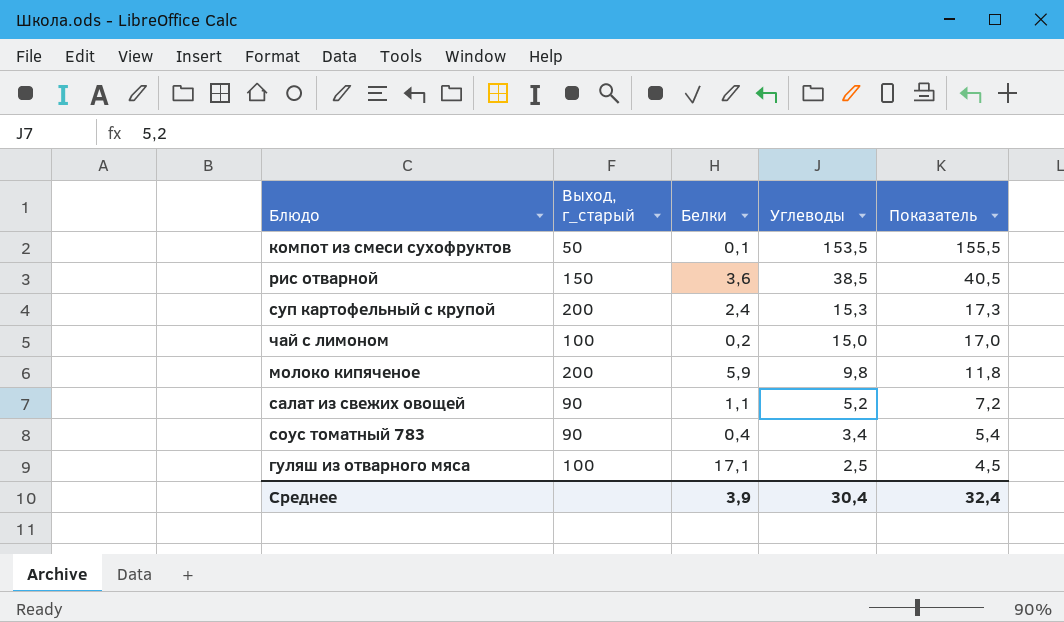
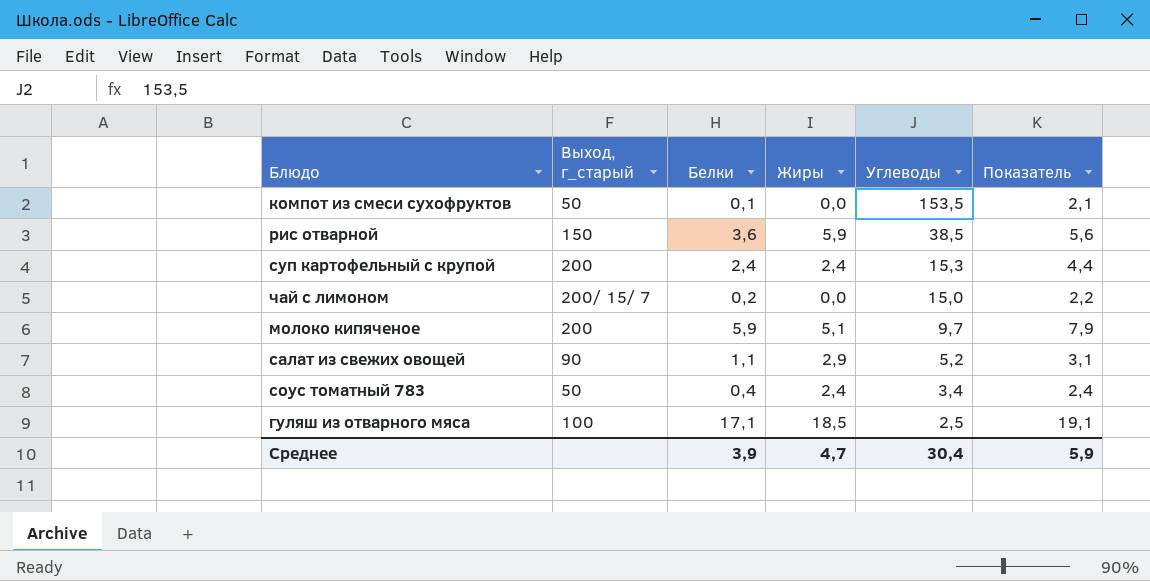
column Жиры | position: none -> 4
column Показатель | formula: [Углеводы] + 2 -> [Белки] + 2
чай с лимоном | Выход, г_старый: 100 -> 200/ 15/ 7
молоко кипяченое | Углеводы: 9,8 -> 9,7
соус томатный 783 | Выход, г_старый: 90 -> 50
Среднее | Показатель: 32,4 -> 5,9

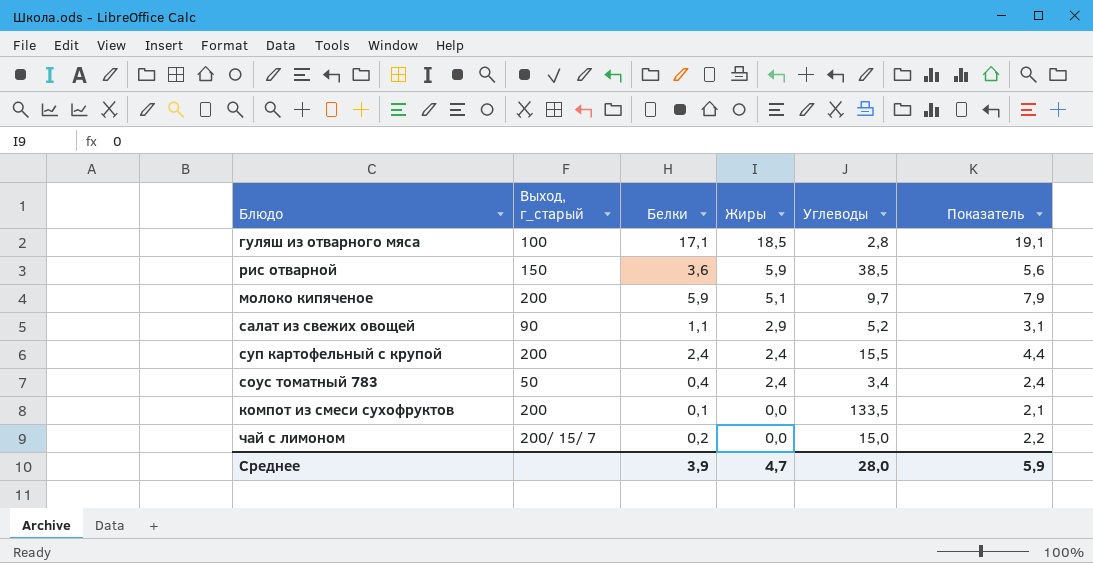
row order: Углеводы descending -> Жиры descending
гуляш из отварного мяса | Углеводы: 2,5 -> 2,8
суп картофельный с крупой | Углеводы: 15,3 -> 15,5
компот из смеси сухофруктов | Выход, г_старый: 50 -> 200
компот из смеси сухофруктов | Углеводы: 153,5 -> 133,5
Среднее | Углеводы: 30,4 -> 28,0

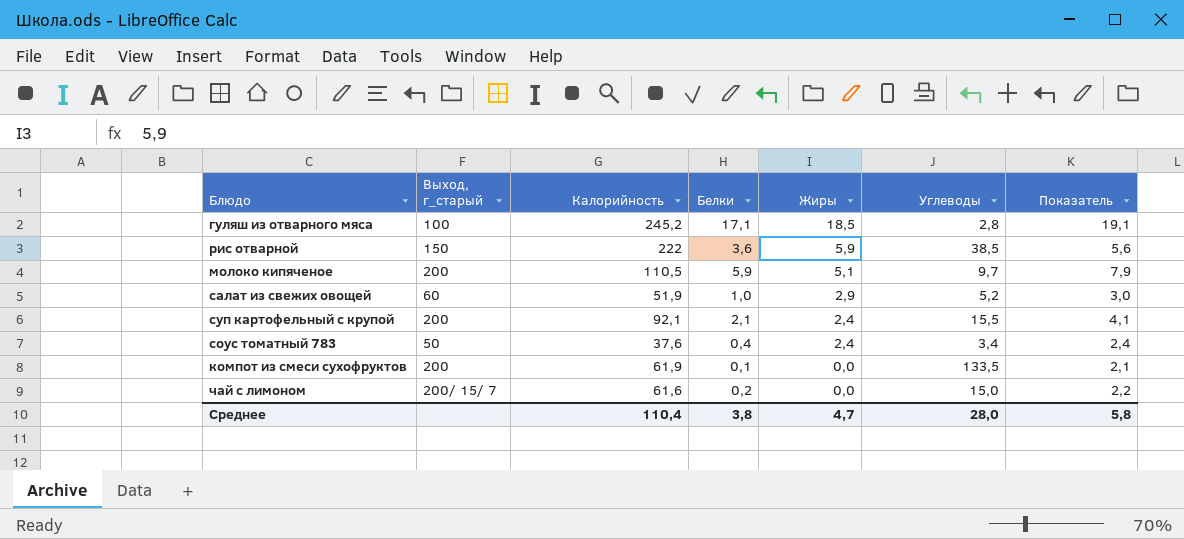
column Калорийность | position: none -> 3
салат из свежих овощей | Выход, г_старый: 90 -> 60
салат из свежих овощей | Белки: 1,1 -> 1,0
салат из свежих овощей | Показатель: 3,1 -> 3,0
суп картофельный с крупой | Белки: 2,4 -> 2,1
суп картофельный с крупой | Показатель: 4,4 -> 4,1
Среднее | Белки: 3,9 -> 3,8
Среднее | Показатель: 5,9 -> 5,8

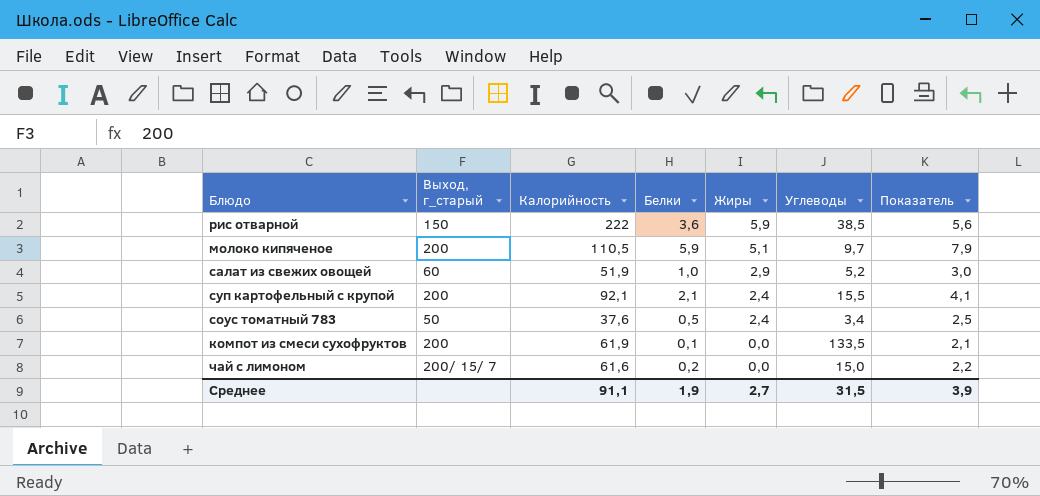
row гуляш из отварного мяса: 100 | 245,2 | 17,1 | 18,5 | 2,8 | 19,1 -> none
соус томатный 783 | Белки: 0,4 -> 0,5
соус томатный 783 | Показатель: 2,4 -> 2,5
Среднее | Калорийность: 110,4 -> 91,1
Среднее | Белки: 3,8 -> 1,9
Среднее | Жиры: 4,7 -> 2,7
Среднее | Углеводы: 28,0 -> 31,5
Среднее | Показатель: 5,8 -> 3,9

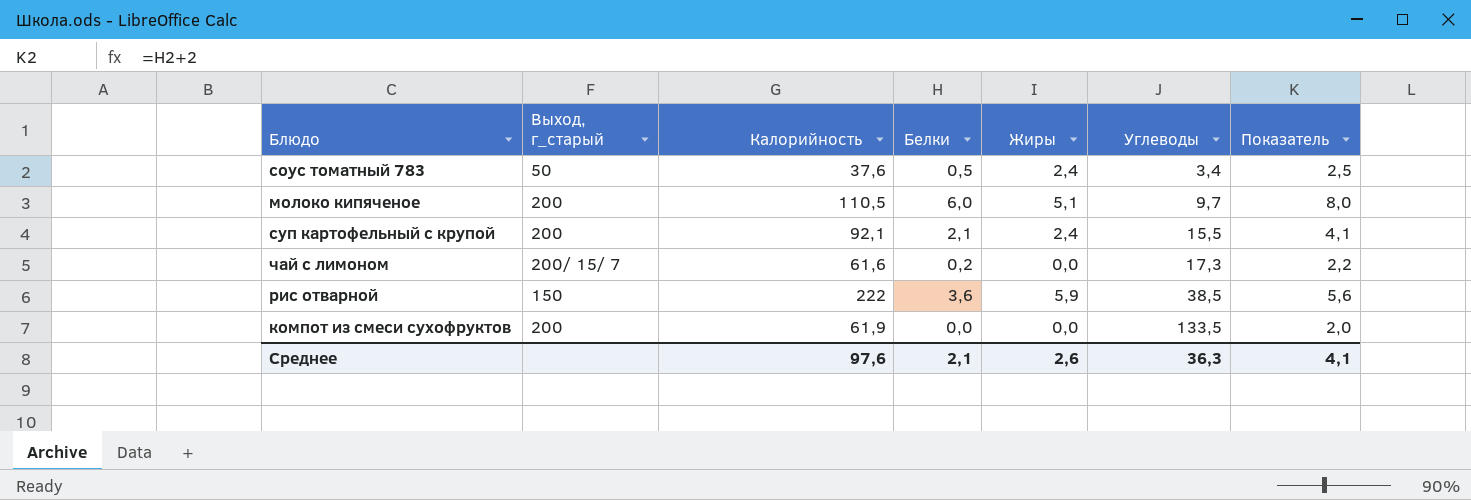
row order: Жиры descending -> Углеводы ascending
row салат из свежих овощей: 60 | 51,9 | 1,0 | 2,9 | 5,2 | 3,0 -> none
молоко кипяченое | Белки: 5,9 -> 6,0
молоко кипяченое | Показатель: 7,9 -> 8,0
чай с лимоном | Углеводы: 15,0 -> 17,3
компот из смеси сухофруктов | Белки: 0,1 -> 0,0
компот из смеси сухофруктов | Показатель: 2,1 -> 2,0
Среднее | Калорийность: 91,1 -> 97,6
Среднее | Белки: 1,9 -> 2,1
Среднее | Жиры: 2,7 -> 2,6
Среднее | Углеводы: 31,5 -> 36,3
Среднее | Показатель: 3,9 -> 4,1

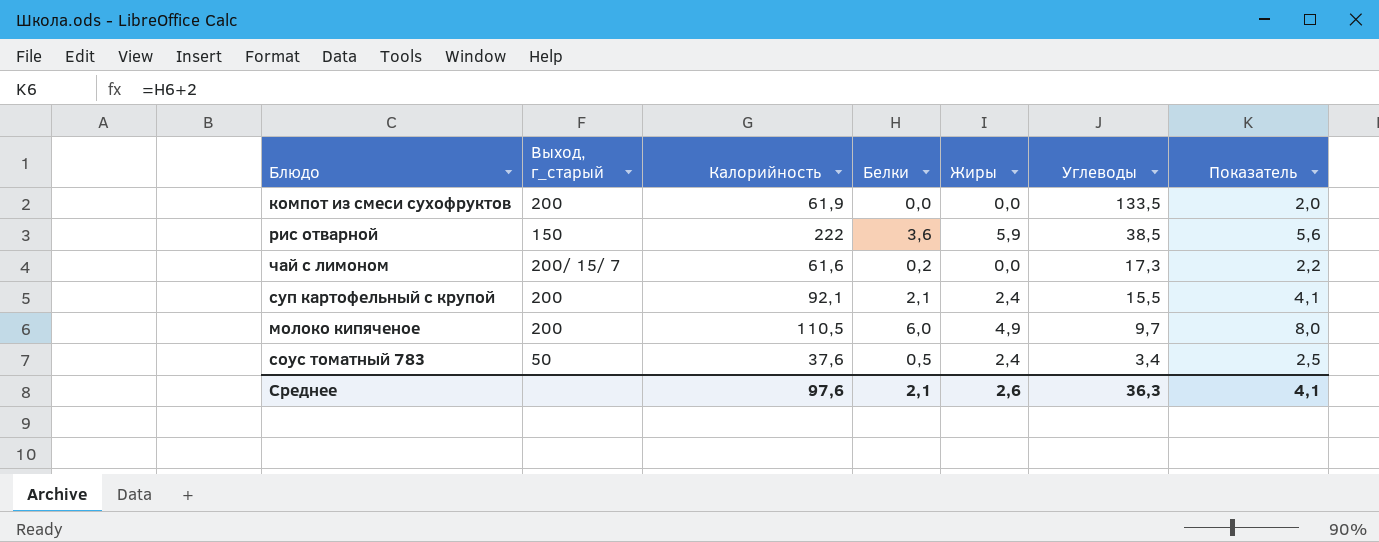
row order: Углеводы ascending -> Углеводы descending
молоко кипяченое | Жиры: 5,1 -> 4,9

